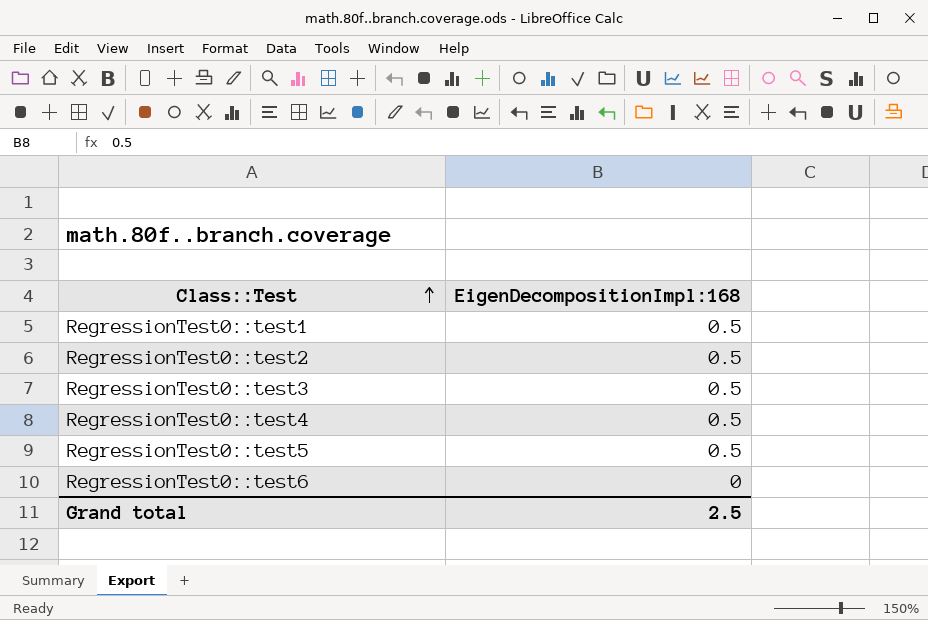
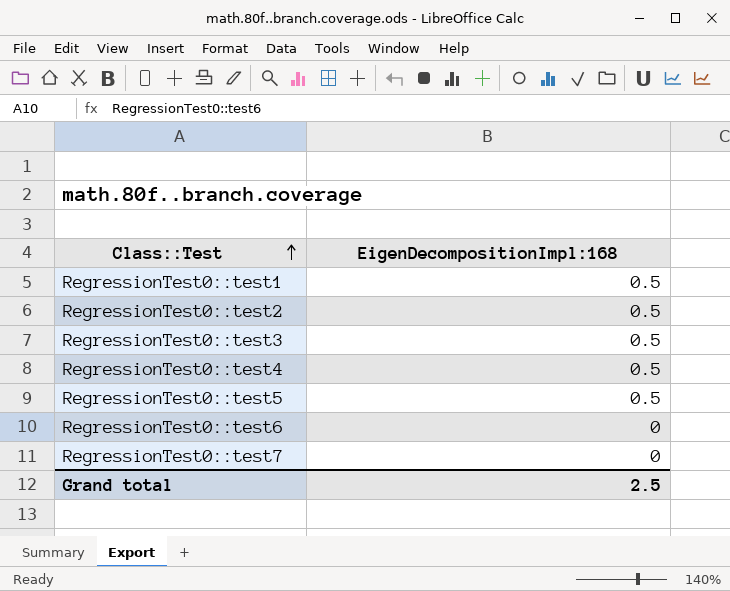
row RegressionTest0::test7: none -> 0

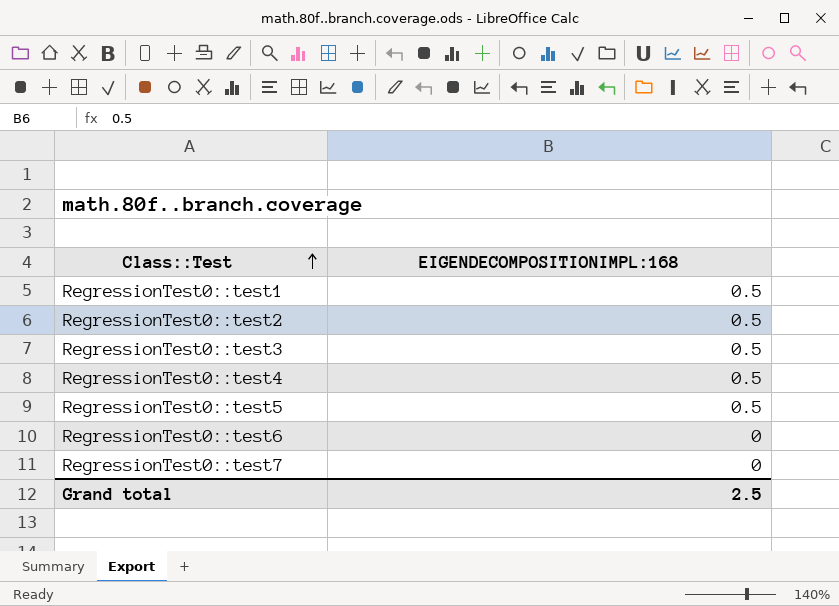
column name: EigenDecompositionImpl:168 -> EIGENDECOMPOSITIONIMPL:168

